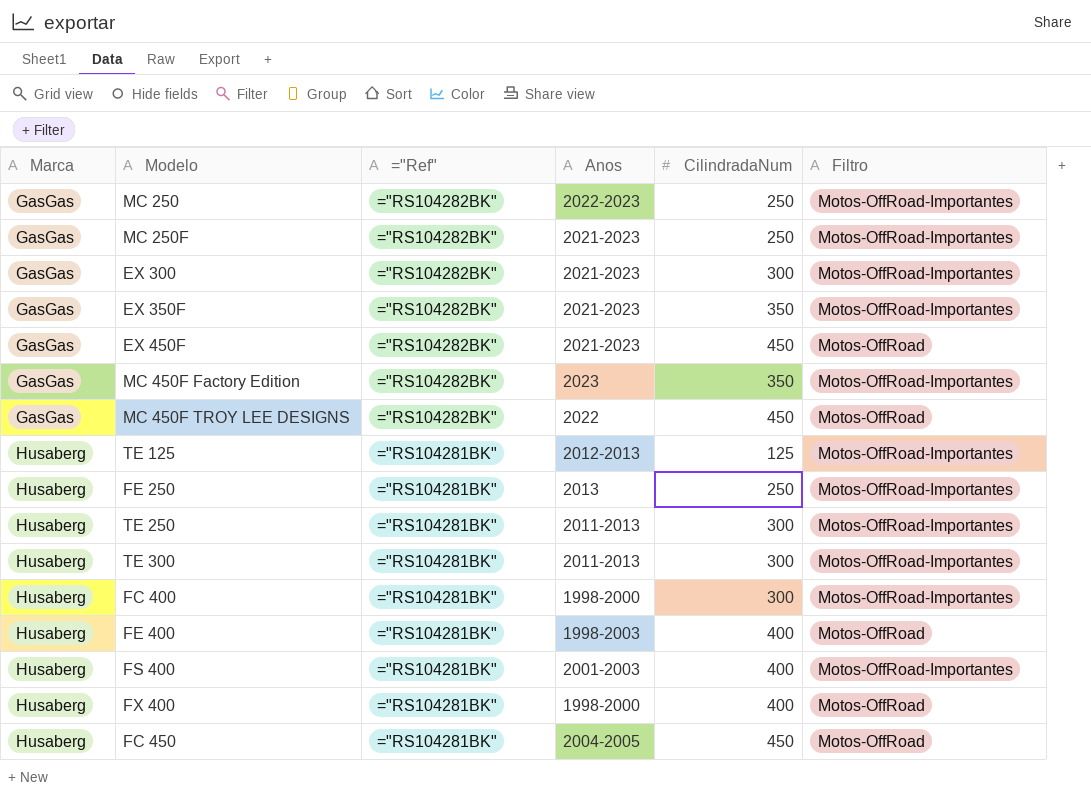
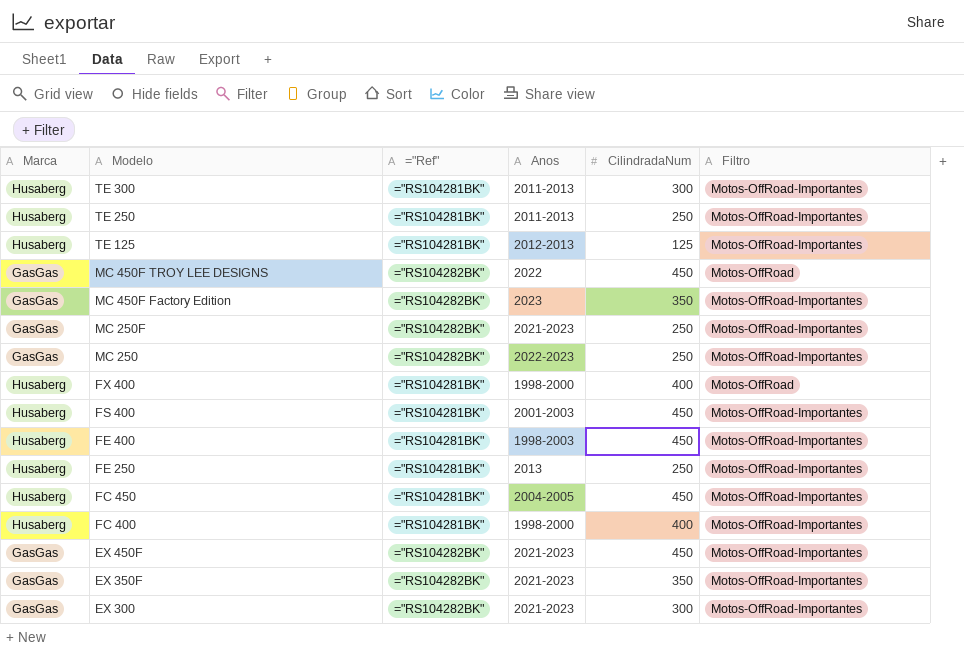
row order: Marca ascending -> Modelo descending
TE 250 | CilindradaNum: 300 -> 250
FS 400 | CilindradaNum: 400 -> 450
FE 400 | CilindradaNum: 400 -> 450
FE 400 | Filtro: Motos-OffRoad -> Motos-OffRoad-Importantes
FC 450 | Filtro: Motos-OffRoad -> Motos-OffRoad-Importantes
FC 400 | CilindradaNum: 300 -> 400
EX 450F | Filtro: Motos-OffRoad -> Motos-OffRoad-Importantes

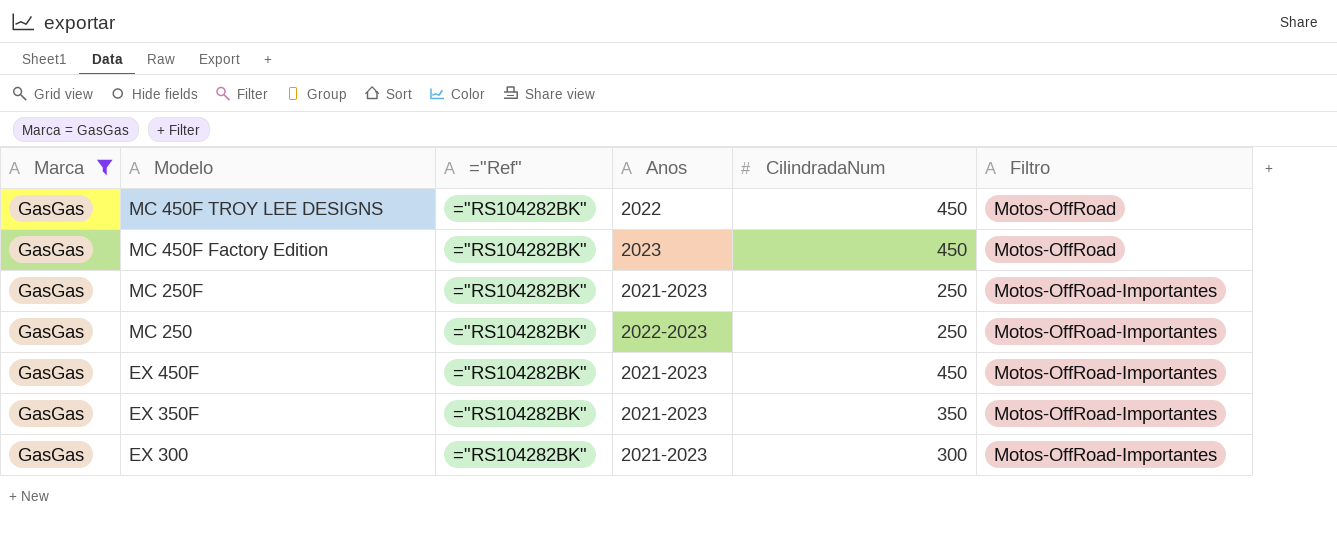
filter: none -> Marca = GasGas
MC 450F Factory Edition | CilindradaNum: 350 -> 450
MC 450F Factory Edition | Filtro: Motos-OffRoad-Importantes -> Motos-OffRoad

